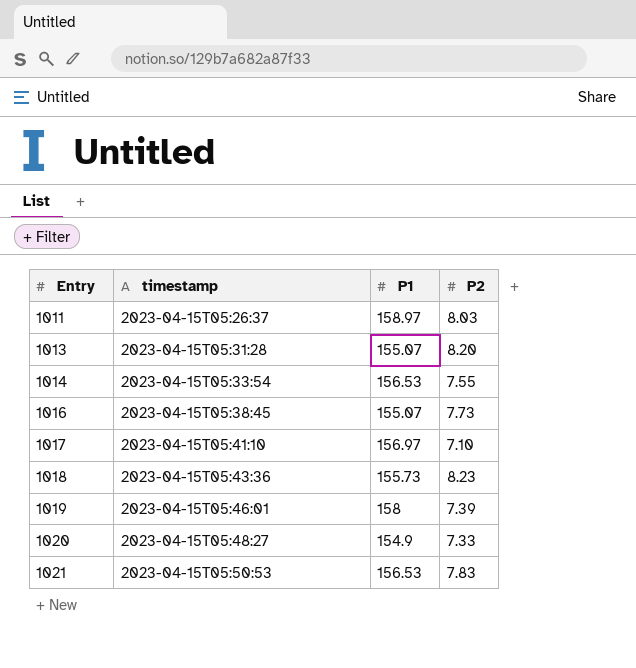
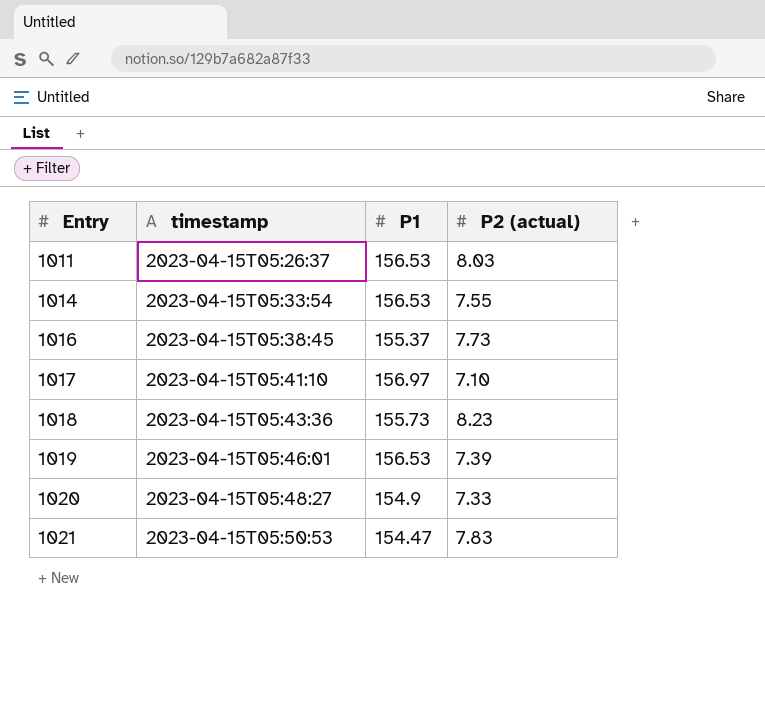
column name: P2 -> P2 (actual)
row 1013: 2023-04-15T05:31:28 | 155.07 | 8.20 -> none
1011 | P1: 158.97 -> 156.53
1016 | P1: 155.07 -> 155.37
1019 | P1: 158 -> 156.53
1021 | P1: 156.53 -> 154.47

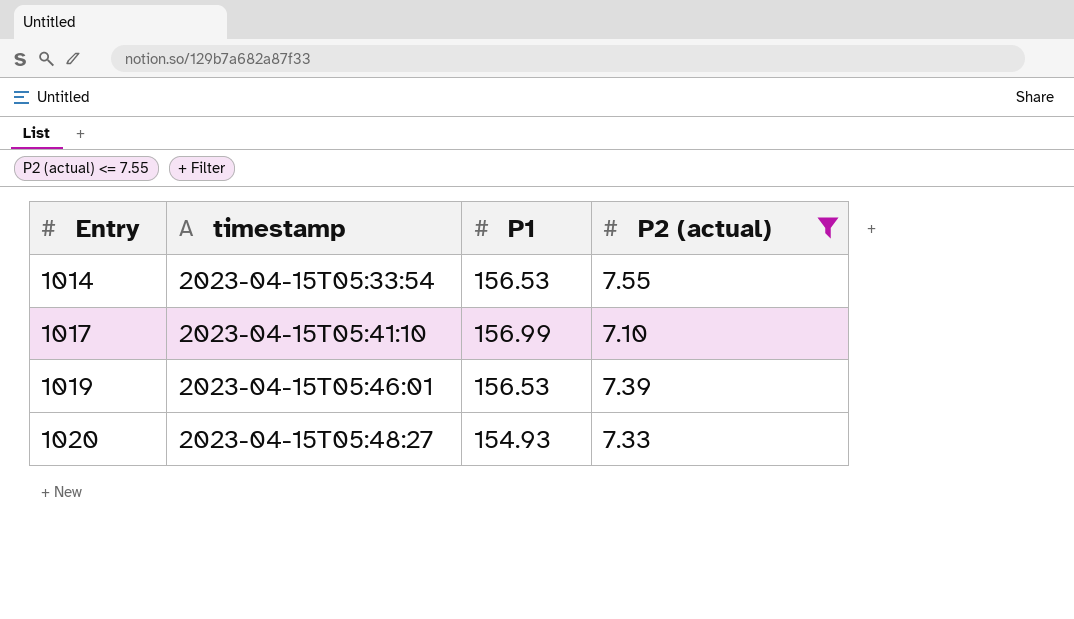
filter: none -> P2 (actual) <= 7.55
1017 | P1: 156.97 -> 156.99
1020 | P1: 154.9 -> 154.93

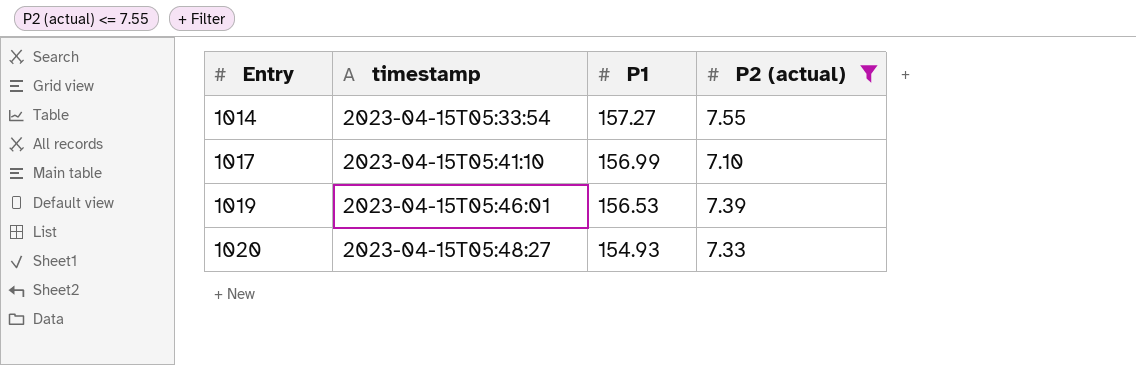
1014 | P1: 156.53 -> 157.27

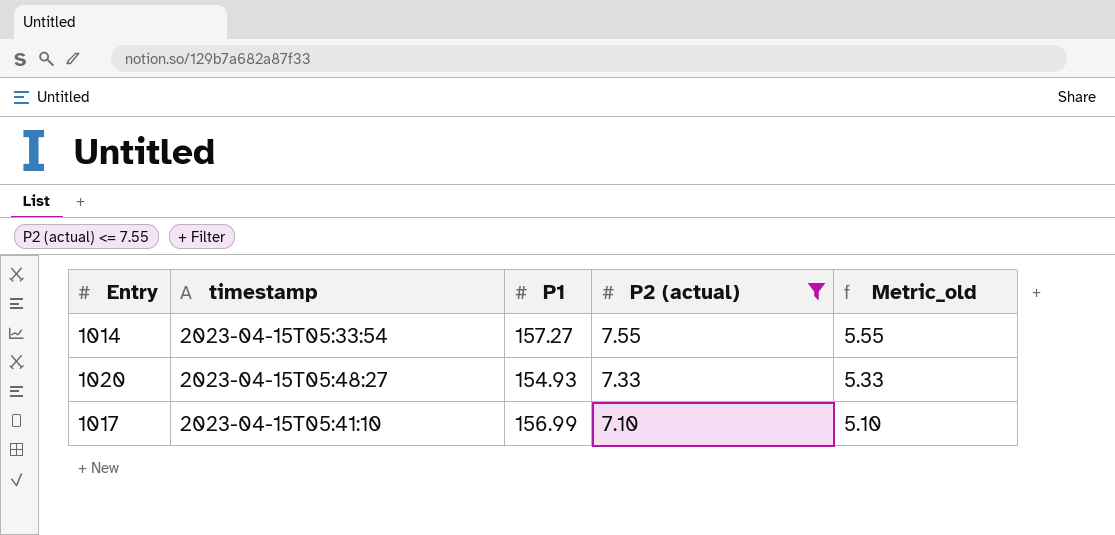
row order: Entry ascending -> P2 (actual) descending
column Metric_old | formula: none -> [P2 (actual)] - 2
row 1019: 2023-04-15T05:46:01 | 156.53 | 7.39 -> none

